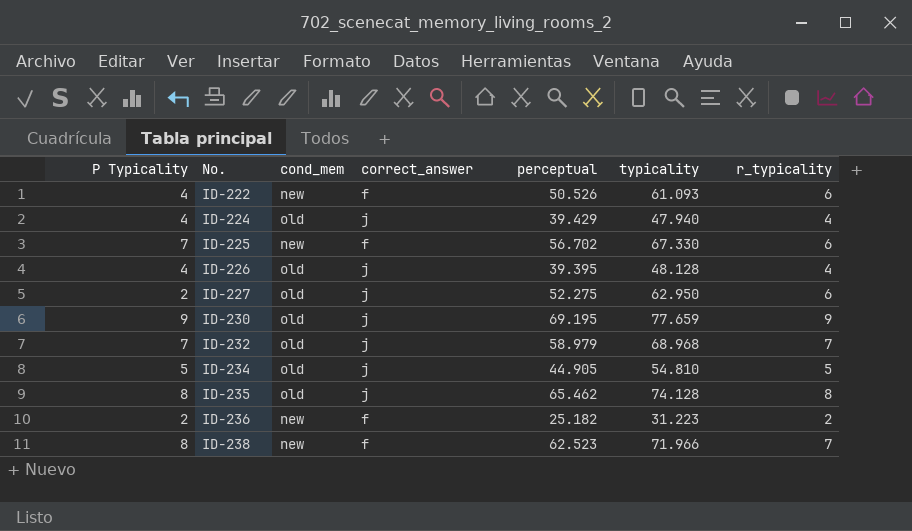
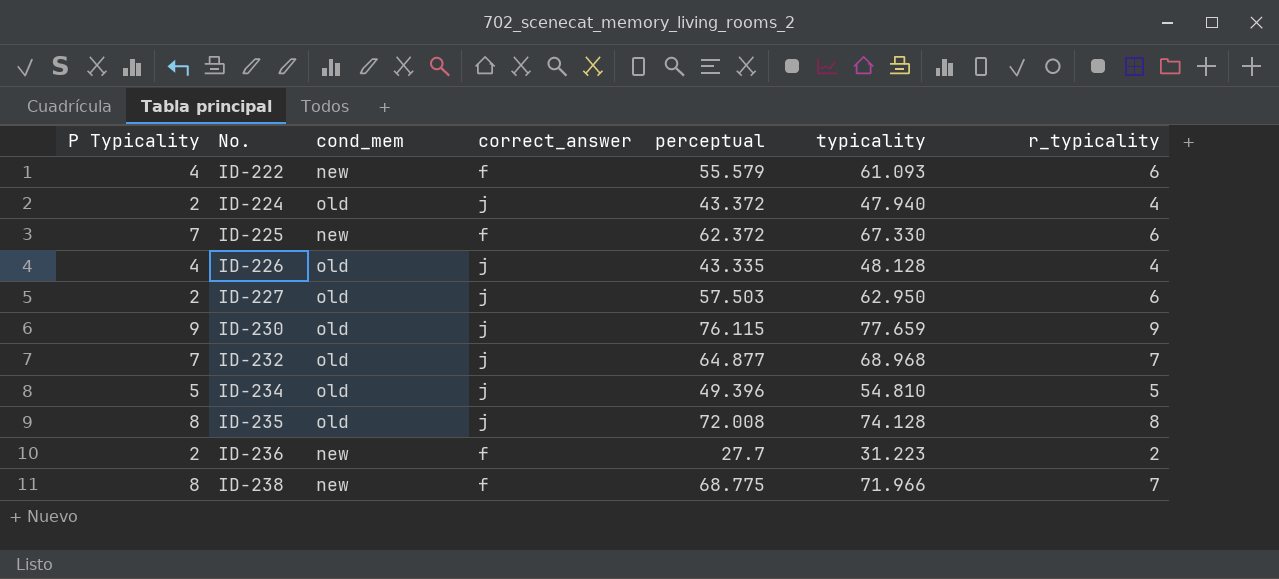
ID-222 | perceptual: 50.526 -> 55.579
ID-224 | P Typicality: 4 -> 2
ID-224 | perceptual: 39.429 -> 43.372
ID-225 | perceptual: 56.702 -> 62.372
ID-226 | perceptual: 39.395 -> 43.335
ID-227 | perceptual: 52.275 -> 57.503
ID-230 | perceptual: 69.195 -> 76.115
ID-232 | perceptual: 58.979 -> 64.877
ID-234 | perceptual: 44.905 -> 49.396
ID-235 | perceptual: 65.462 -> 72.008
ID-236 | perceptual: 25.182 -> 27.7
ID-238 | perceptual: 62.523 -> 68.775

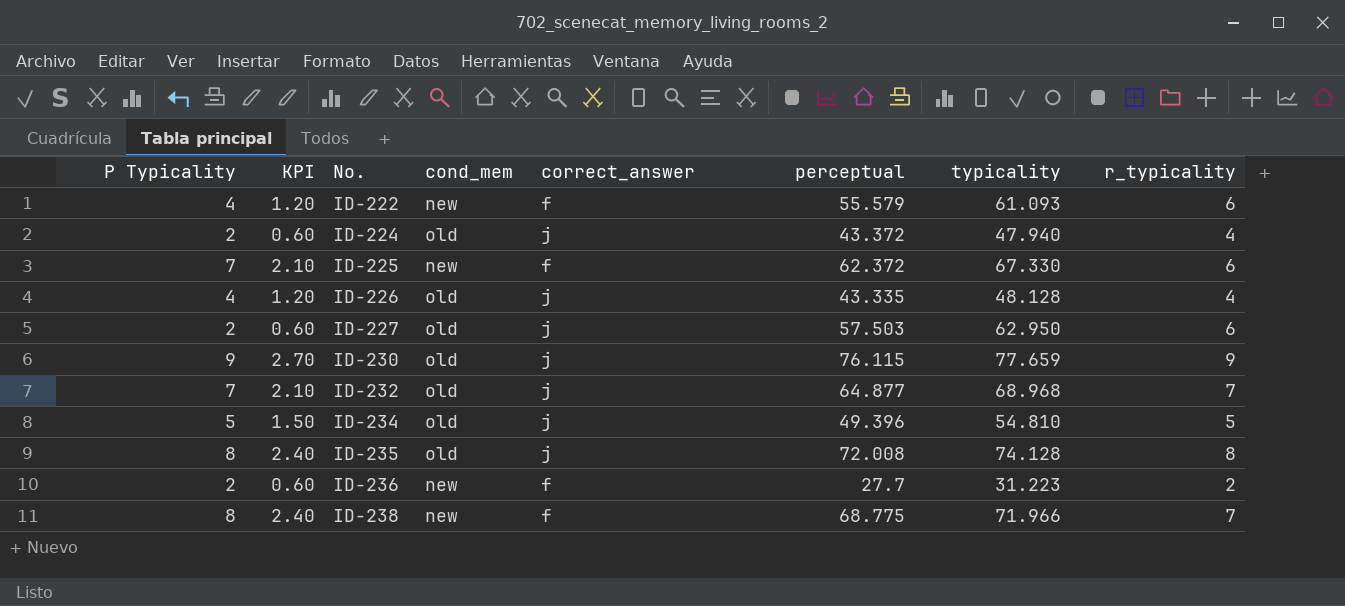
column KPI | formula: none -> [P Typicality] * 0.3

